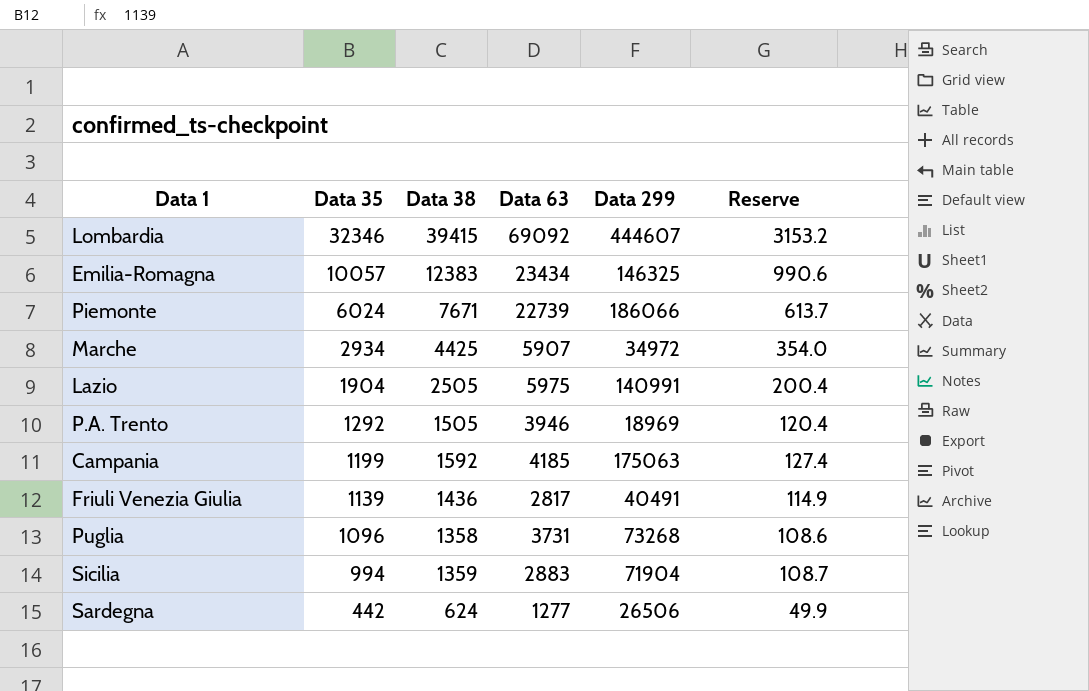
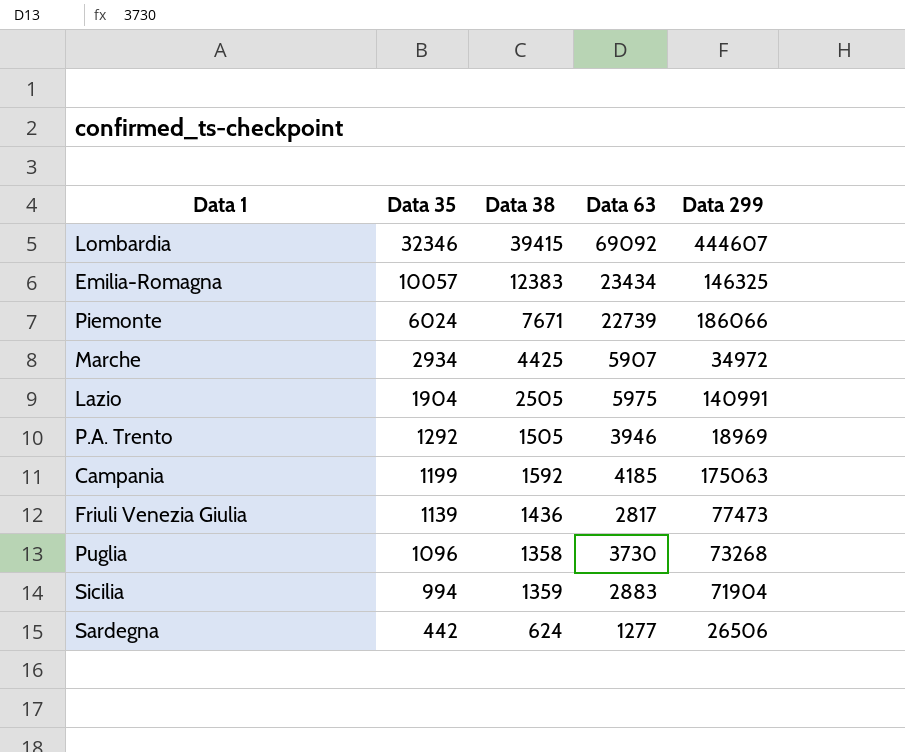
column Reserve | formula: [Data 38] * 0.08 -> none
Friuli Venezia Giulia | Data 299: 40491 -> 77473
Puglia | Data 63: 3731 -> 3730

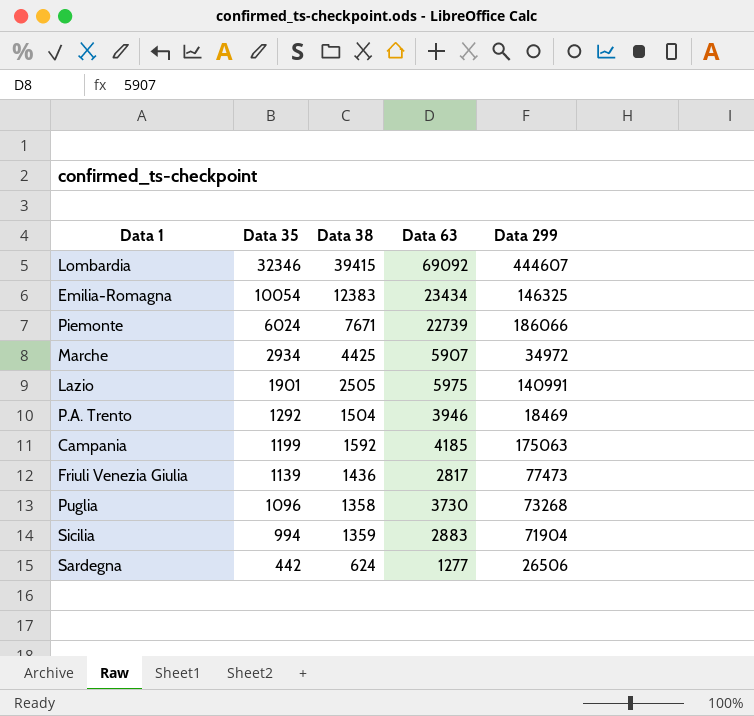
Emilia-Romagna | Data 35: 10057 -> 10054
Lazio | Data 35: 1904 -> 1901
P.A. Trento | Data 38: 1505 -> 1504
P.A. Trento | Data 299: 18969 -> 18469

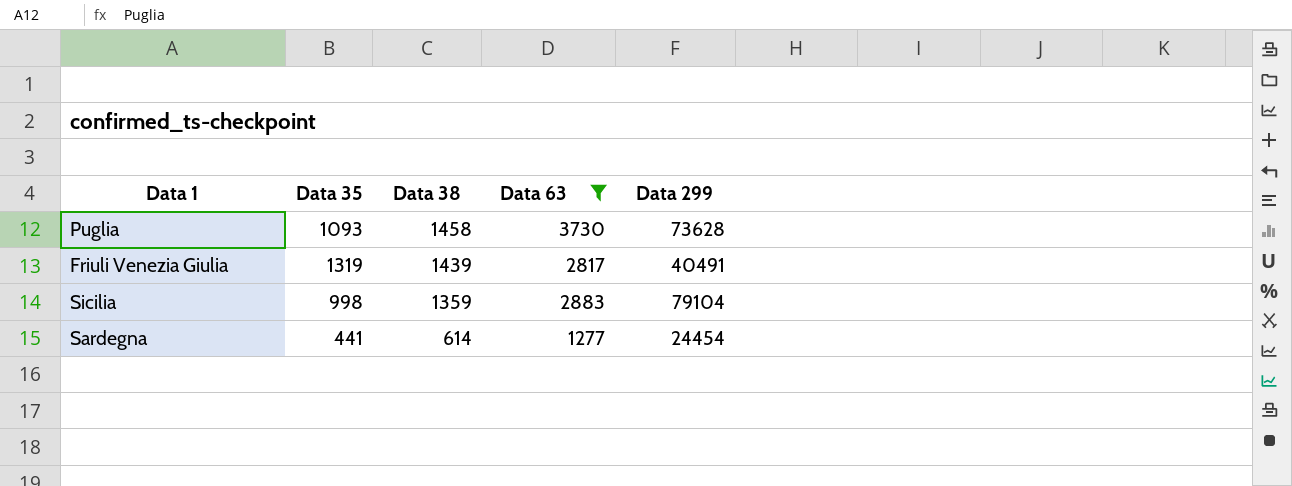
filter: none -> Data 63 <= 3730
row order: Data 35 descending -> Data 38 descending
Puglia | Data 35: 1096 -> 1093
Puglia | Data 38: 1358 -> 1458
Puglia | Data 299: 73268 -> 73628
Friuli Venezia Giulia | Data 35: 1139 -> 1319
Friuli Venezia Giulia | Data 38: 1436 -> 1439
Friuli Venezia Giulia | Data 299: 77473 -> 40491
Sicilia | Data 35: 994 -> 998
Sicilia | Data 299: 71904 -> 79104
Sardegna | Data 35: 442 -> 441
Sardegna | Data 38: 624 -> 614
Sardegna | Data 299: 26506 -> 24454

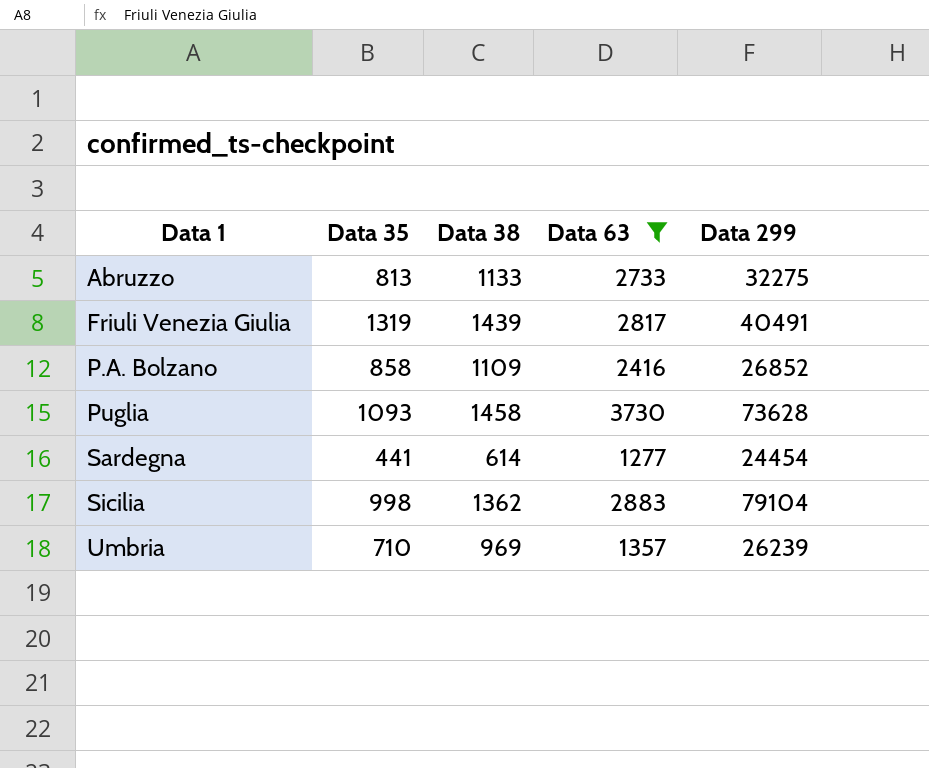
row order: Data 38 descending -> Data 1 ascending
row Abruzzo: none -> 813 | 1133 | 2733 | 32275
row P.A. Bolzano: none -> 858 | 1109 | 2416 | 26852
Sicilia | Data 38: 1359 -> 1362
row Umbria: none -> 710 | 969 | 1357 | 26239

